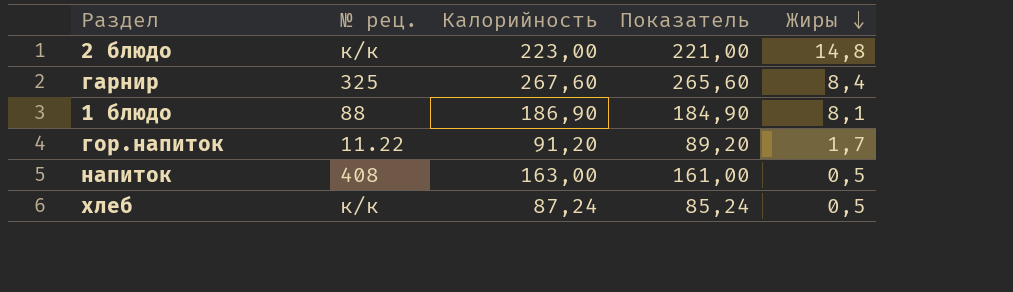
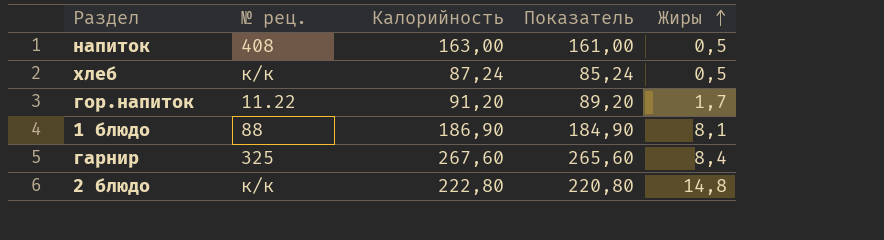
row order: Жиры descending -> Жиры ascending
2 блюдо | Калорийность: 223,00 -> 222,80
2 блюдо | Показатель: 221,00 -> 220,80

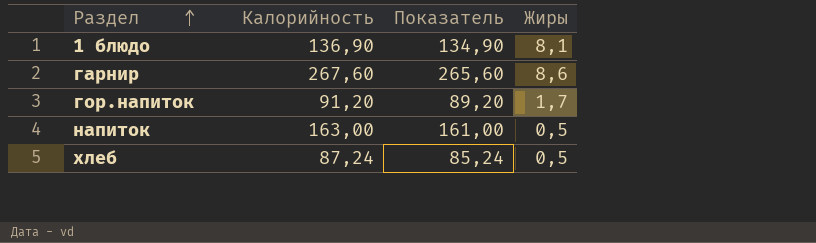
row order: Жиры ascending -> Раздел ascending
column № рец. | position: 2 -> none
row 2 блюдо: к/к | 222,80 | 220,80 | 14,8 -> none
1 блюдо | Калорийность: 186,90 -> 136,90
1 блюдо | Показатель: 184,90 -> 134,90
гарнир | Жиры: 8,4 -> 8,6

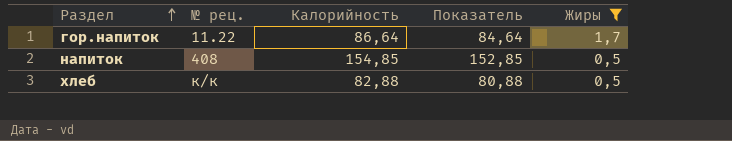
filter: none -> Жиры <= 1,7
column № рец. | position: none -> 2
гор.напиток | Калорийность: 91,20 -> 86,64
гор.напиток | Показатель: 89,20 -> 84,64
напиток | Калорийность: 163,00 -> 154,85
напиток | Показатель: 161,00 -> 152,85
хлеб | Калорийность: 87,24 -> 82,88
хлеб | Показатель: 85,24 -> 80,88

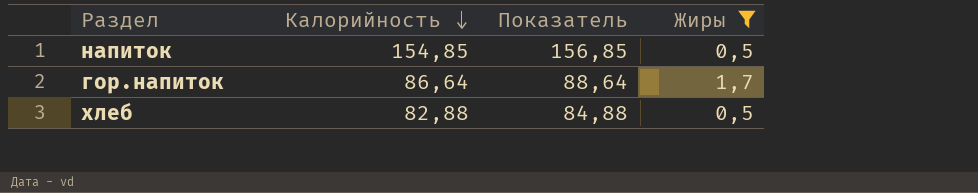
row order: Раздел ascending -> Калорийность descending
column № рец. | position: 2 -> none
column Показатель | formula: [Калорийность] - 2 -> [Калорийность] + 2

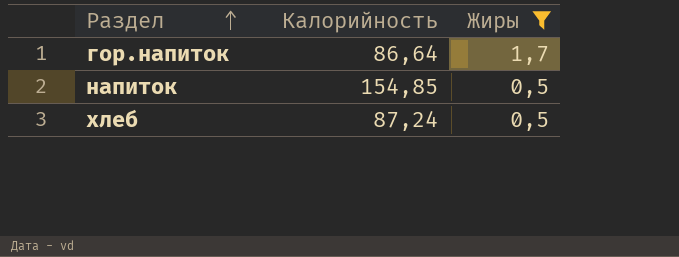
row order: Калорийность descending -> Раздел ascending
column Показатель | formula: [Калорийность] + 2 -> none
хлеб | Калорийность: 82,88 -> 87,24

